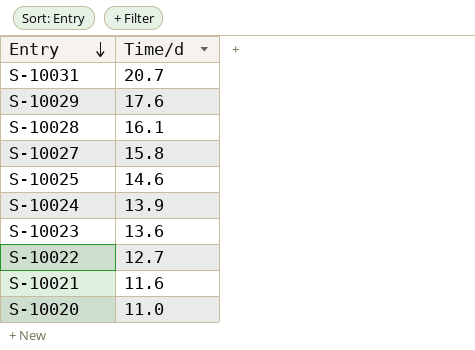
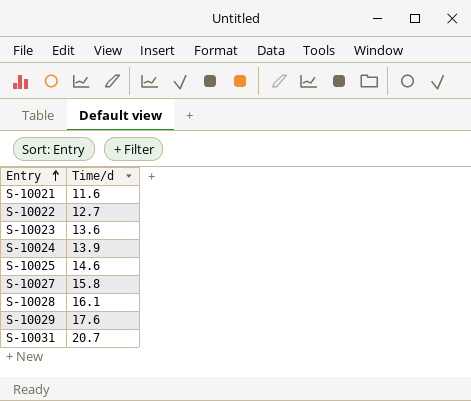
row order: Entry descending -> Entry ascending
row S-10020: 11.0 -> none

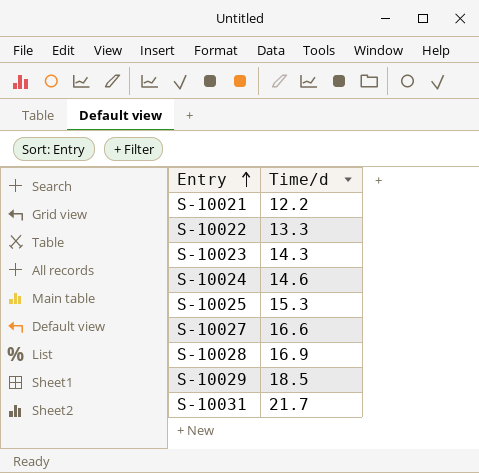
S-10021 | Time/d: 11.6 -> 12.2
S-10022 | Time/d: 12.7 -> 13.3
S-10023 | Time/d: 13.6 -> 14.3
S-10024 | Time/d: 13.9 -> 14.6
S-10025 | Time/d: 14.6 -> 15.3
S-10027 | Time/d: 15.8 -> 16.6
S-10028 | Time/d: 16.1 -> 16.9
S-10029 | Time/d: 17.6 -> 18.5
S-10031 | Time/d: 20.7 -> 21.7

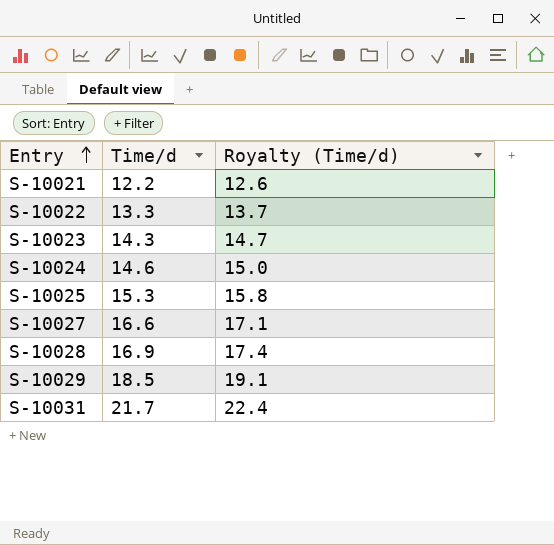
column Royalty (Time/d) | formula: none -> [Time/d] * 1.03

